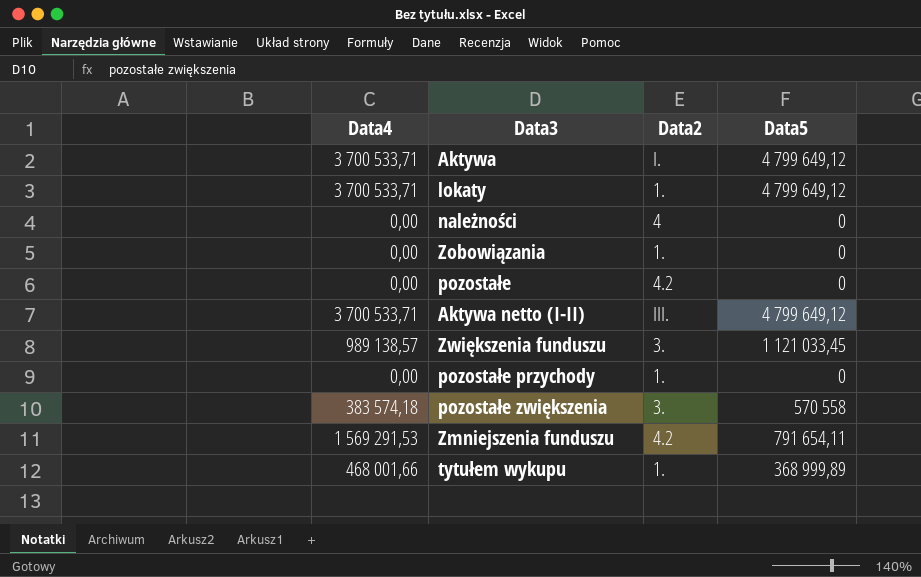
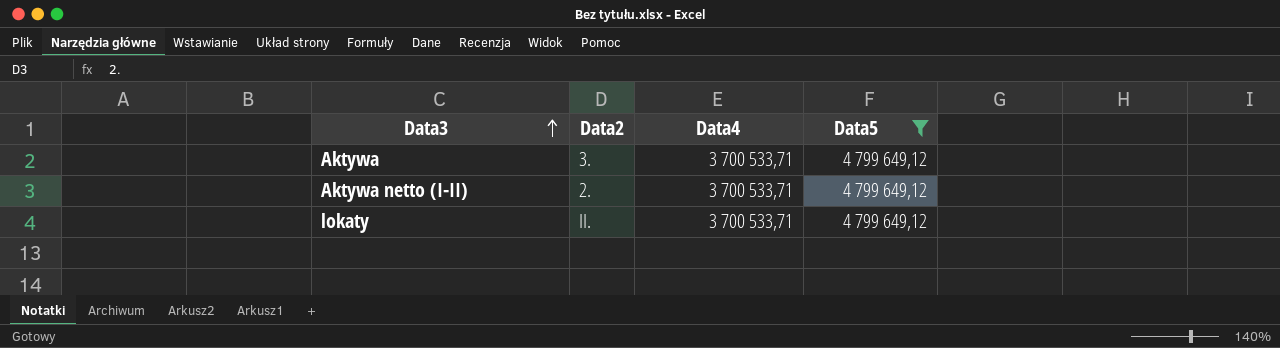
filter: none -> Data5 = 4 799 649,12
row order: none -> Data3 ascending
column Data4 | position: 1 -> 3
Aktywa | Data2: I. -> 3.
Aktywa netto (I-II) | Data2: III. -> 2.
lokaty | Data2: 1. -> II.

